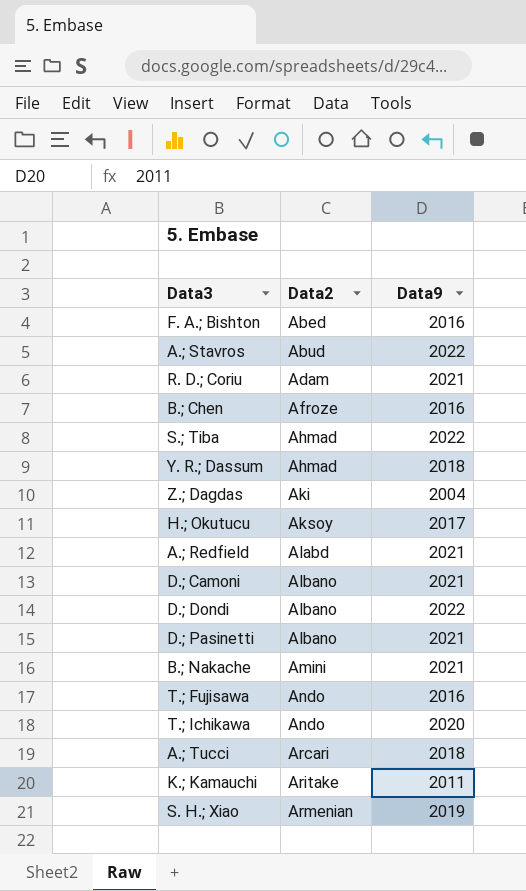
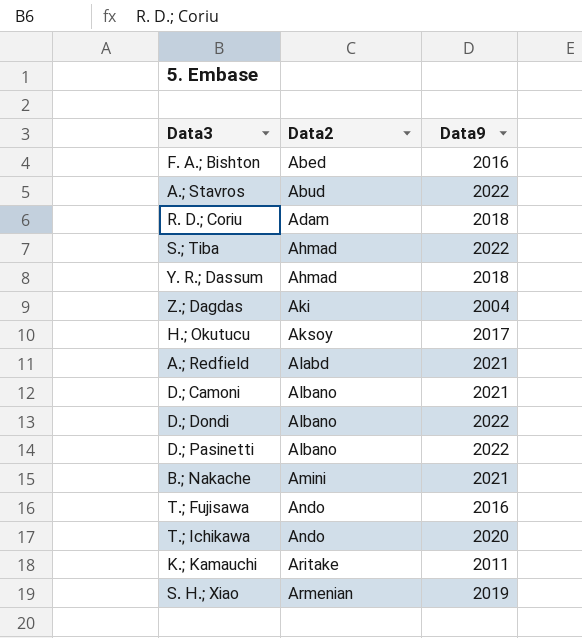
row B.; Chen: Afroze | 2016 -> none
row A.; Tucci: Arcari | 2018 -> none
R. D.; Coriu | Data9: 2021 -> 2018
D.; Pasinetti | Data9: 2021 -> 2022

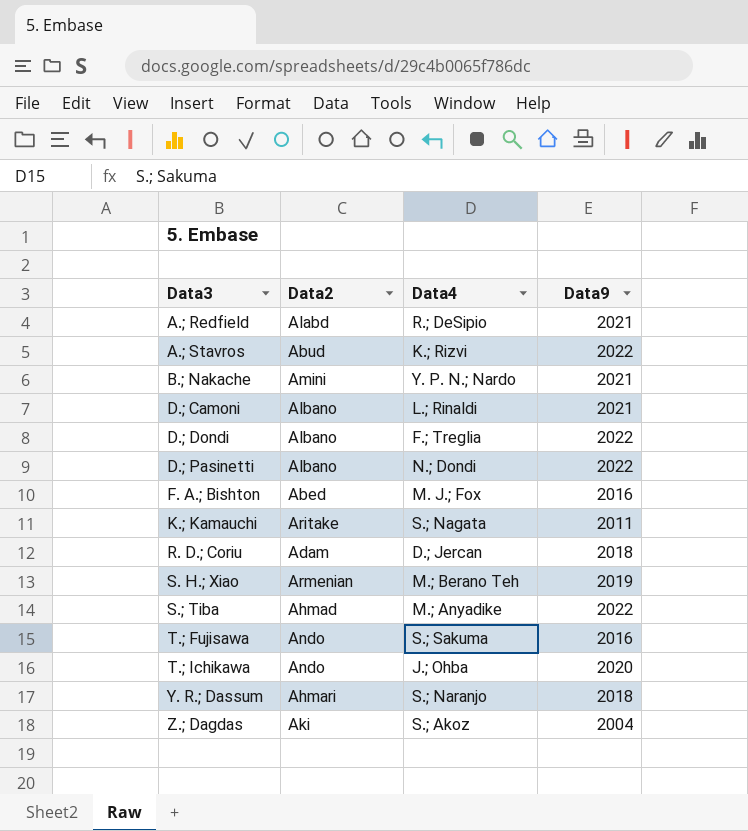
row order: Data2 ascending -> Data3 ascending
column Data4 | position: none -> 3
row H.; Okutucu: Aksoy | 2017 -> none
Y. R.; Dassum | Data2: Ahmad -> Ahmari

